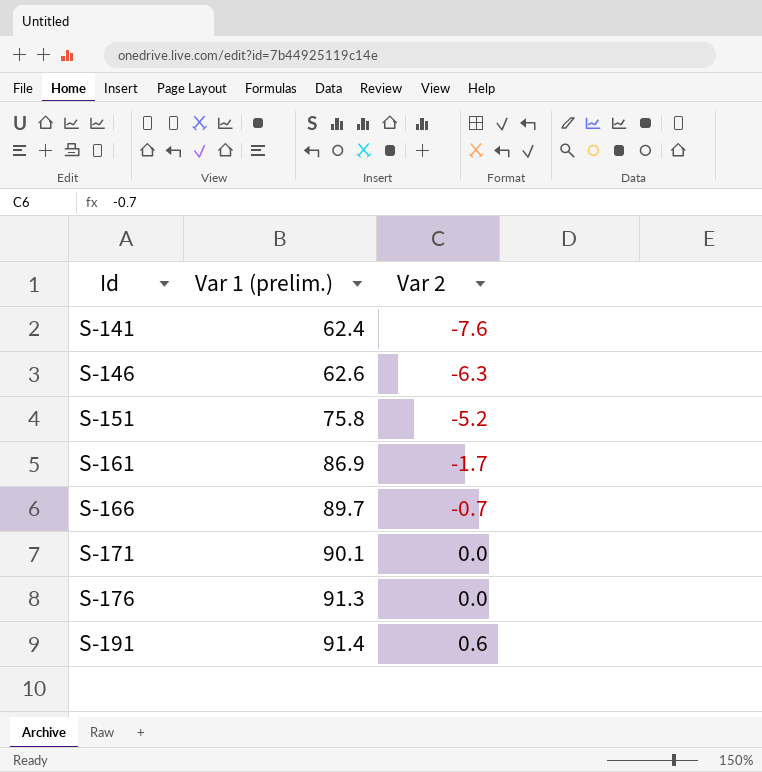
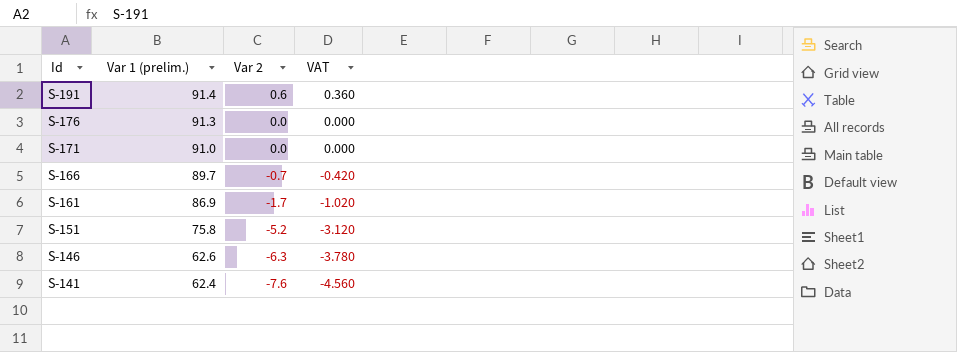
row order: Id ascending -> Id descending
column VAT | formula: none -> [Var 2] * 0.6
S-171 | Var 1 (prelim.): 90.1 -> 91.0

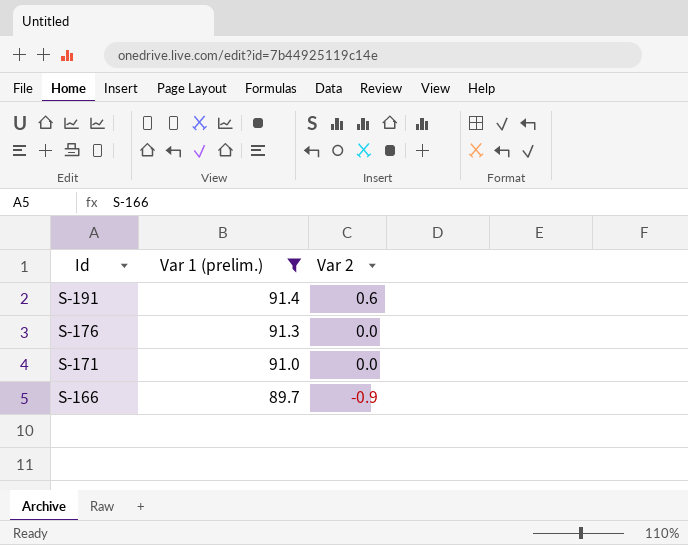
filter: none -> Var 1 (prelim.) >= 89.7
column VAT | formula: [Var 2] * 0.6 -> none
S-166 | Var 2: -0.7 -> -0.9

